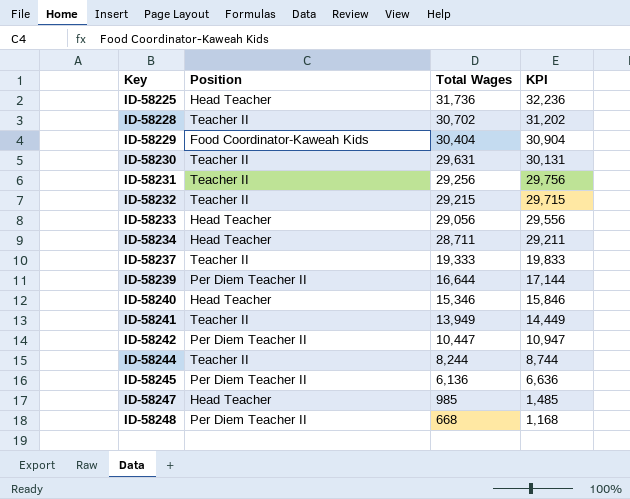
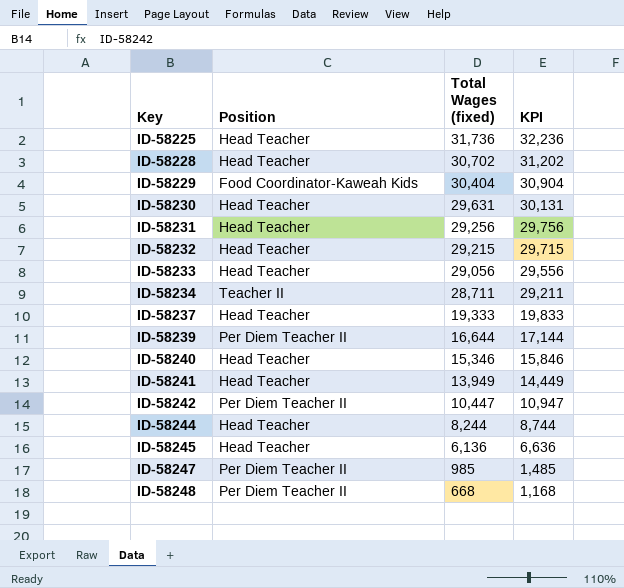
column name: Total Wages -> Total Wages (fixed)
ID-58228 | Position: Teacher II -> Head Teacher
ID-58230 | Position: Teacher II -> Head Teacher
ID-58231 | Position: Teacher II -> Head Teacher
ID-58232 | Position: Teacher II -> Head Teacher
ID-58234 | Position: Head Teacher -> Teacher II
ID-58237 | Position: Teacher II -> Head Teacher
ID-58241 | Position: Teacher II -> Head Teacher
ID-58244 | Position: Teacher II -> Head Teacher
ID-58245 | Position: Per Diem Teacher II -> Head Teacher
ID-58247 | Position: Head Teacher -> Per Diem Teacher II

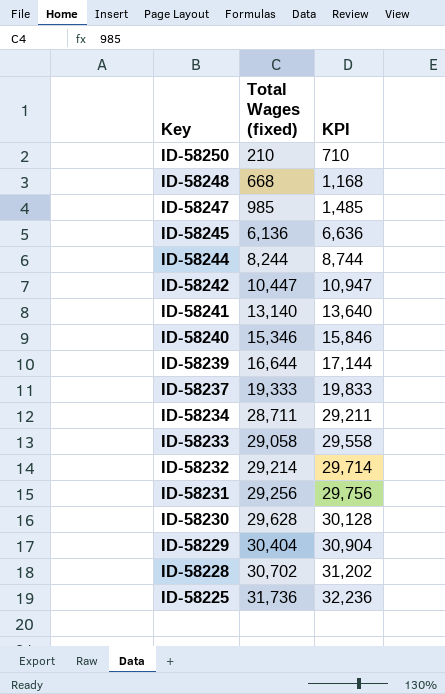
row order: Key ascending -> Key descending
column Position | position: 2 -> none
row ID-58250: none -> 210 | 710
ID-58241 | Total Wages (fixed): 13,949 -> 13,140
ID-58241 | KPI: 14,449 -> 13,640
ID-58233 | Total Wages (fixed): 29,056 -> 29,058
ID-58233 | KPI: 29,556 -> 29,558
ID-58232 | Total Wages (fixed): 29,215 -> 29,214
ID-58232 | KPI: 29,715 -> 29,714
ID-58230 | Total Wages (fixed): 29,631 -> 29,628
ID-58230 | KPI: 30,131 -> 30,128

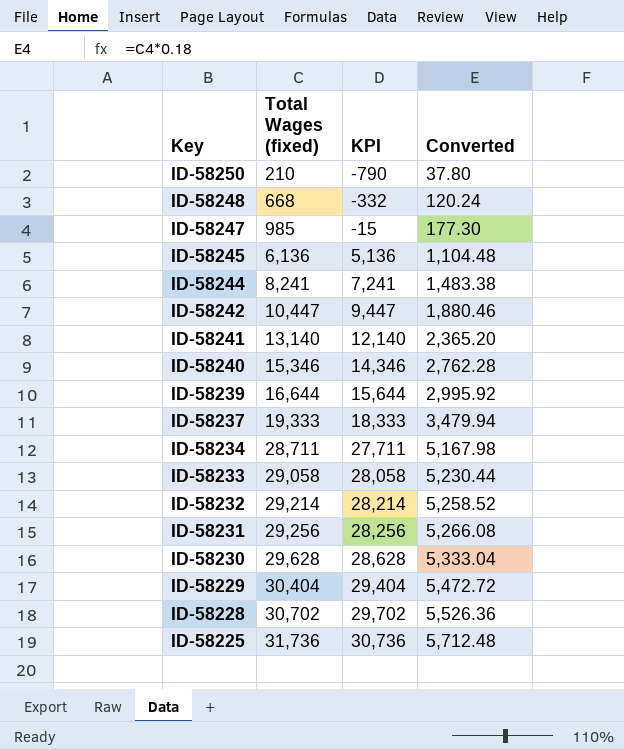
column KPI | formula: [Total Wages (fixed)] + 500 -> [Total Wages (fixed)] - 1000
column Converted | formula: none -> [Total Wages (fixed)] * 0.18
ID-58244 | Total Wages (fixed): 8,244 -> 8,241

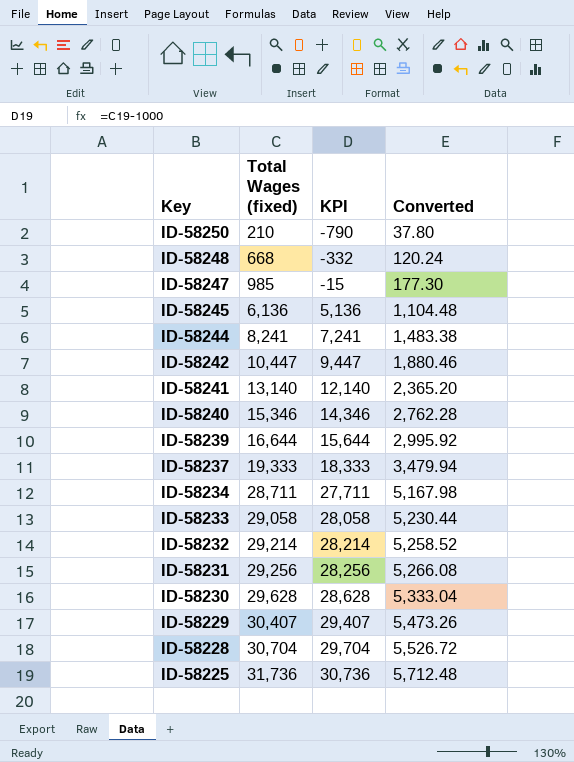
ID-58229 | Total Wages (fixed): 30,404 -> 30,407
ID-58229 | KPI: 29,404 -> 29,407
ID-58229 | Converted: 5,472.72 -> 5,473.26
ID-58228 | Total Wages (fixed): 30,702 -> 30,704
ID-58228 | KPI: 29,702 -> 29,704
ID-58228 | Converted: 5,526.36 -> 5,526.72

